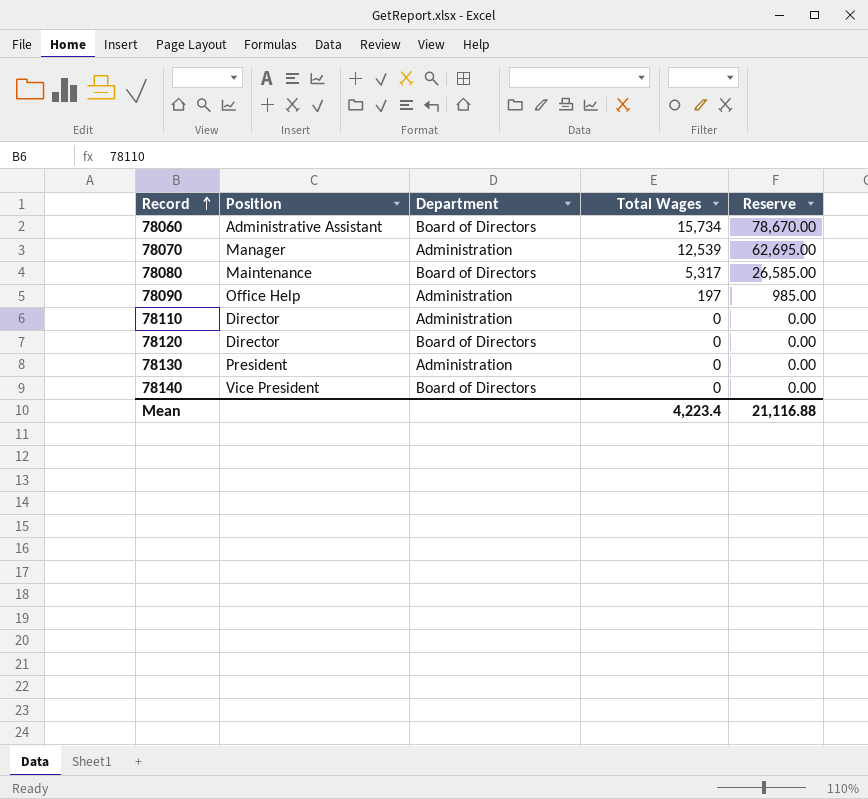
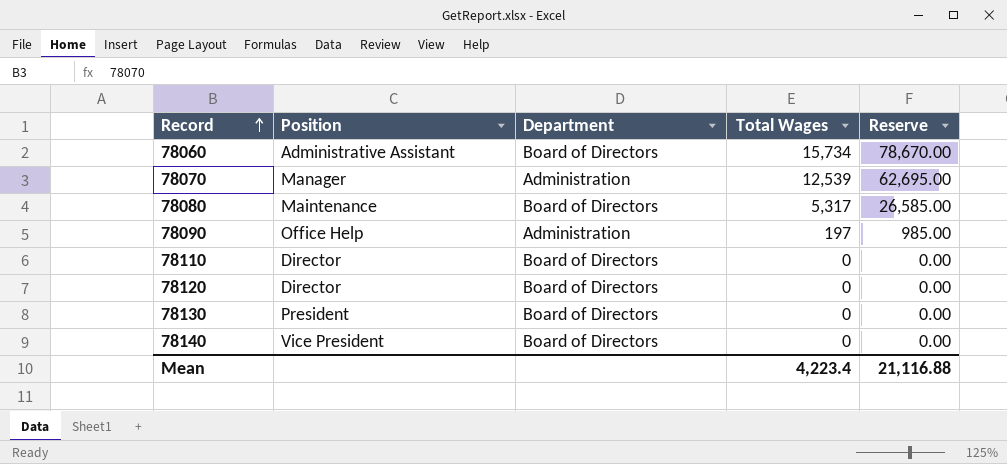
78110 | Department: Administration -> Board of Directors
78130 | Department: Administration -> Board of Directors

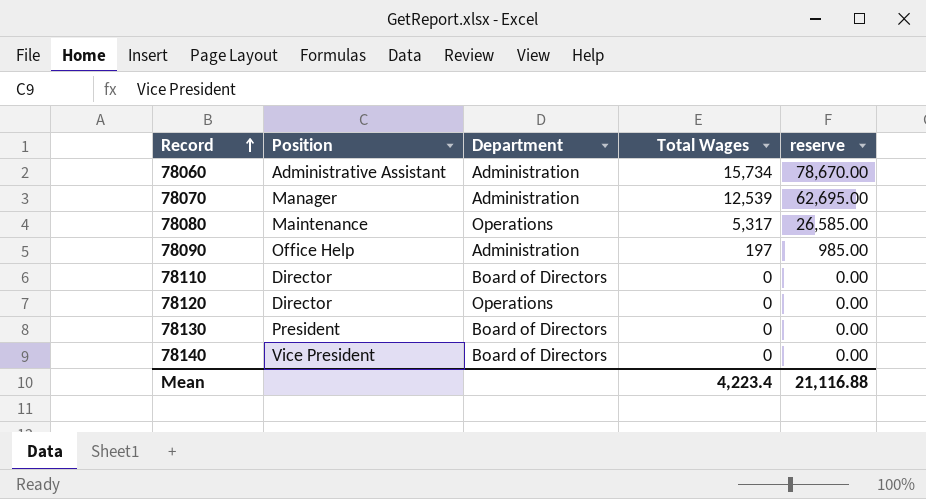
column name: Reserve -> reserve
78060 | Department: Board of Directors -> Administration
78080 | Department: Board of Directors -> Operations
78120 | Department: Board of Directors -> Operations

